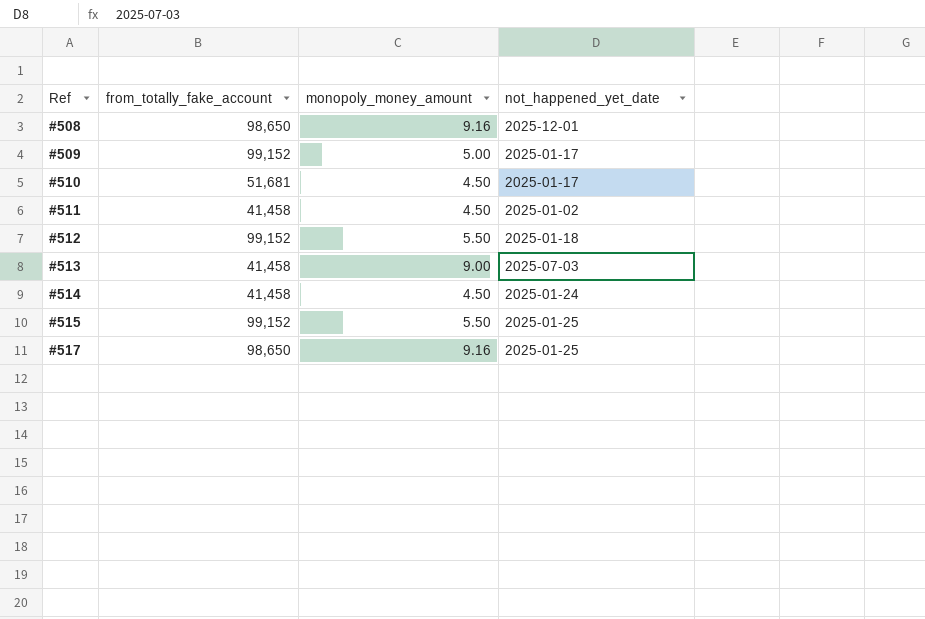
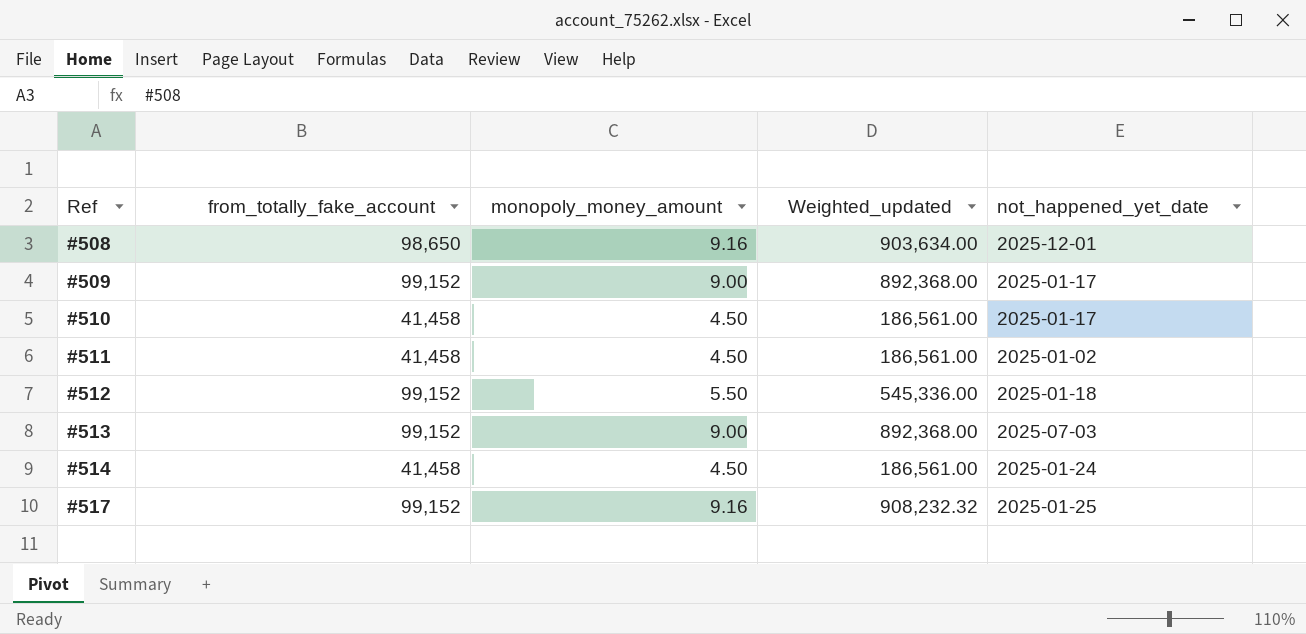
column Weighted_updated | formula: none -> [from_totally_fake_account] * [monopoly_money_amount]
row #515: 99,152 | 5.50 | 2025-01-25 -> none
#509 | monopoly_money_amount: 5.00 -> 9.00
#510 | from_totally_fake_account: 51,681 -> 41,458
#513 | from_totally_fake_account: 41,458 -> 99,152
#517 | from_totally_fake_account: 98,650 -> 99,152

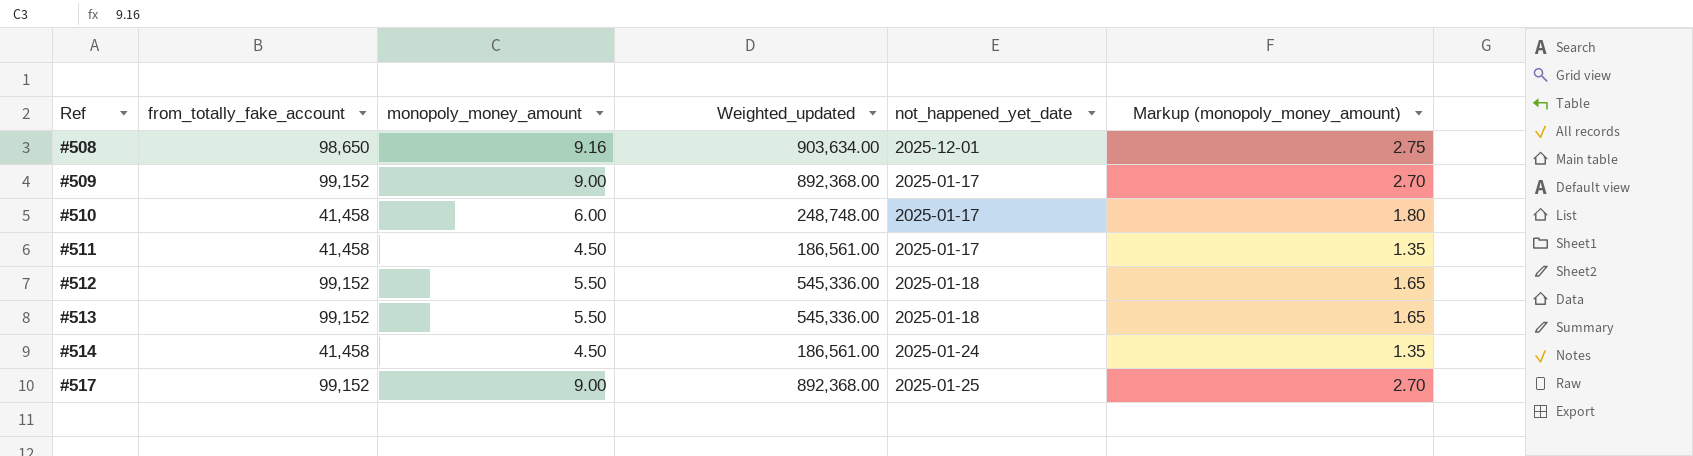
column Markup (monopoly_money_amount) | formula: none -> [monopoly_money_amount] * 0.3
#510 | monopoly_money_amount: 4.50 -> 6.00
#510 | Weighted_updated: 186,561.00 -> 248,748.00
#511 | not_happened_yet_date: 2025-01-02 -> 2025-01-17
#513 | monopoly_money_amount: 9.00 -> 5.50
#513 | Weighted_updated: 892,368.00 -> 545,336.00
#513 | not_happened_yet_date: 2025-07-03 -> 2025-01-18
#517 | monopoly_money_amount: 9.16 -> 9.00
#517 | Weighted_updated: 908,232.32 -> 892,368.00

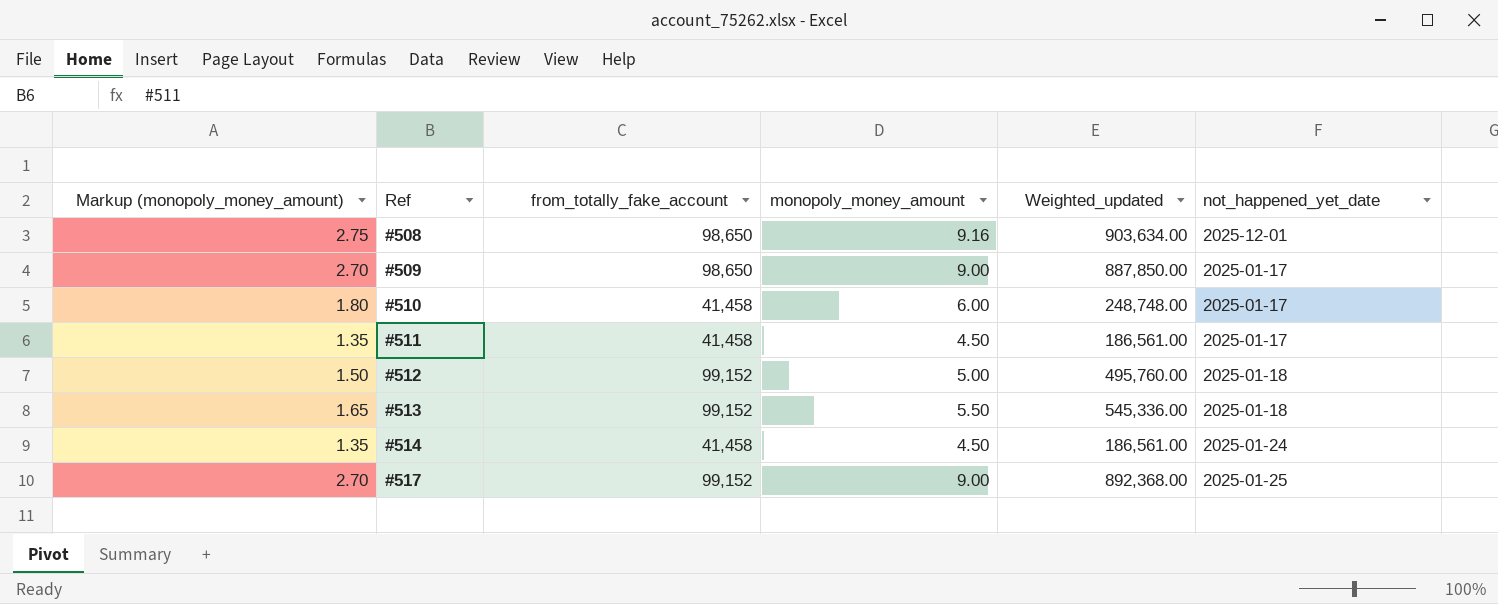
column Markup (monopoly_money_amount) | position: 6 -> 1
#509 | from_totally_fake_account: 99,152 -> 98,650
#509 | Weighted_updated: 892,368.00 -> 887,850.00
#512 | Markup (monopoly_money_amount): 1.65 -> 1.50
#512 | monopoly_money_amount: 5.50 -> 5.00
#512 | Weighted_updated: 545,336.00 -> 495,760.00

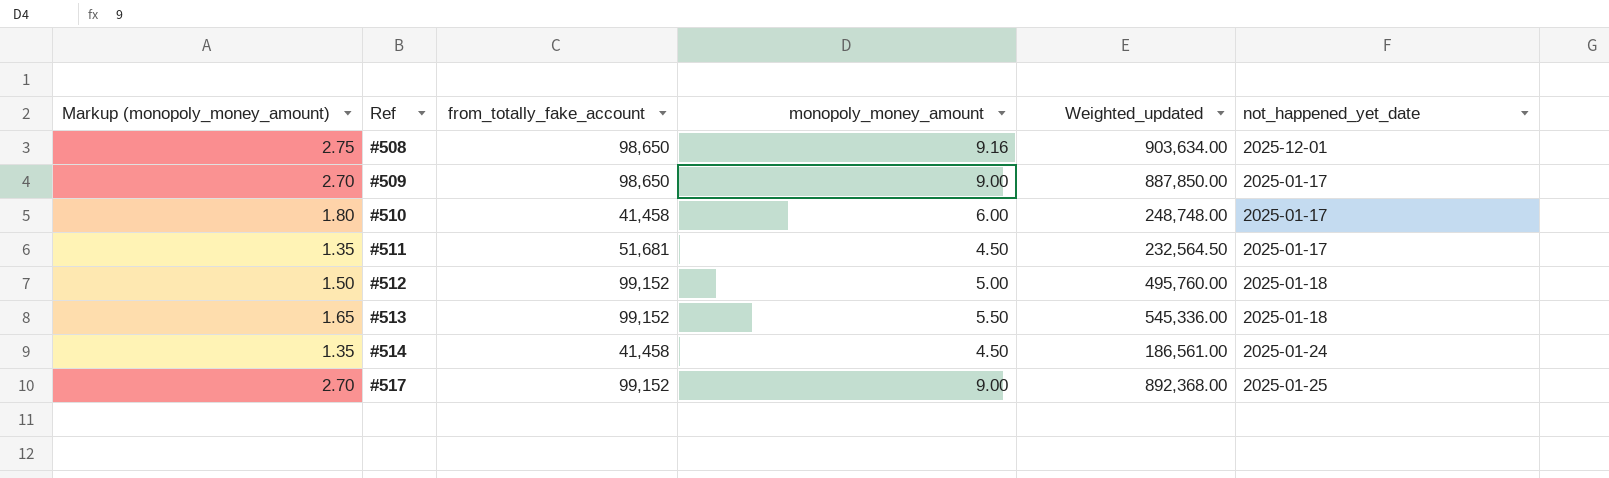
#511 | from_totally_fake_account: 41,458 -> 51,681
#511 | Weighted_updated: 186,561.00 -> 232,564.50

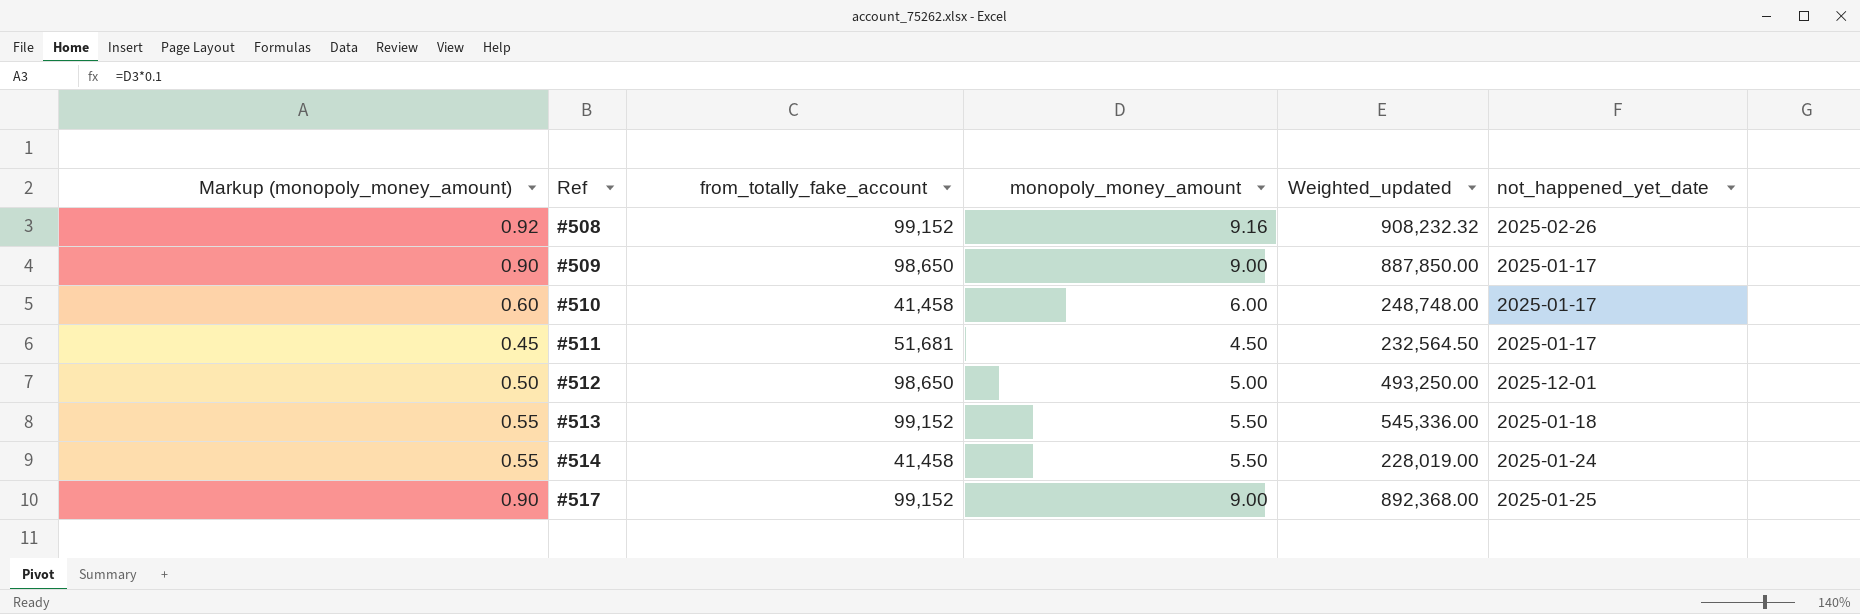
column Markup (monopoly_money_amount) | formula: [monopoly_money_amount] * 0.3 -> [monopoly_money_amount] * 0.1
#508 | from_totally_fake_account: 98,650 -> 99,152
#508 | Weighted_updated: 903,634.00 -> 908,232.32
#508 | not_happened_yet_date: 2025-12-01 -> 2025-02-26
#512 | from_totally_fake_account: 99,152 -> 98,650
#512 | Weighted_updated: 495,760.00 -> 493,250.00
#512 | not_happened_yet_date: 2025-01-18 -> 2025-12-01
#514 | monopoly_money_amount: 4.50 -> 5.50
#514 | Weighted_updated: 186,561.00 -> 228,019.00

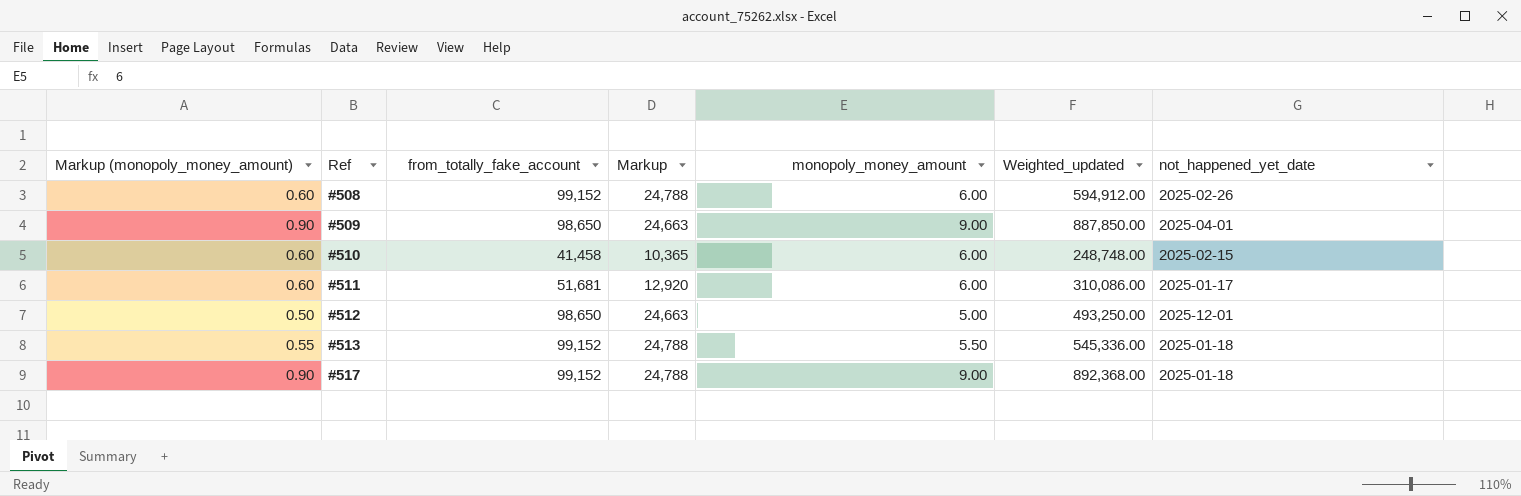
column Markup | formula: none -> [from_totally_fake_account] * 0.25
row #514: 0.55 | 41,458 | 5.50 | 228,019.00 | 2025-01-24 -> none
#508 | Markup (monopoly_money_amount): 0.92 -> 0.60
#508 | monopoly_money_amount: 9.16 -> 6.00
#508 | Weighted_updated: 908,232.32 -> 594,912.00
#509 | not_happened_yet_date: 2025-01-17 -> 2025-04-01
#510 | not_happened_yet_date: 2025-01-17 -> 2025-02-15
#511 | Markup (monopoly_money_amount): 0.45 -> 0.60
#511 | monopoly_money_amount: 4.50 -> 6.00
#511 | Weighted_updated: 232,564.50 -> 310,086.00
#517 | not_happened_yet_date: 2025-01-25 -> 2025-01-18

